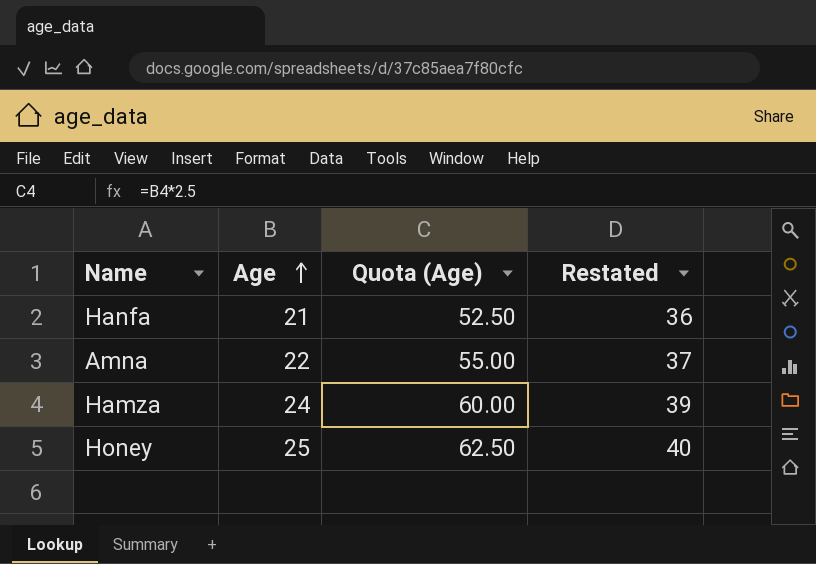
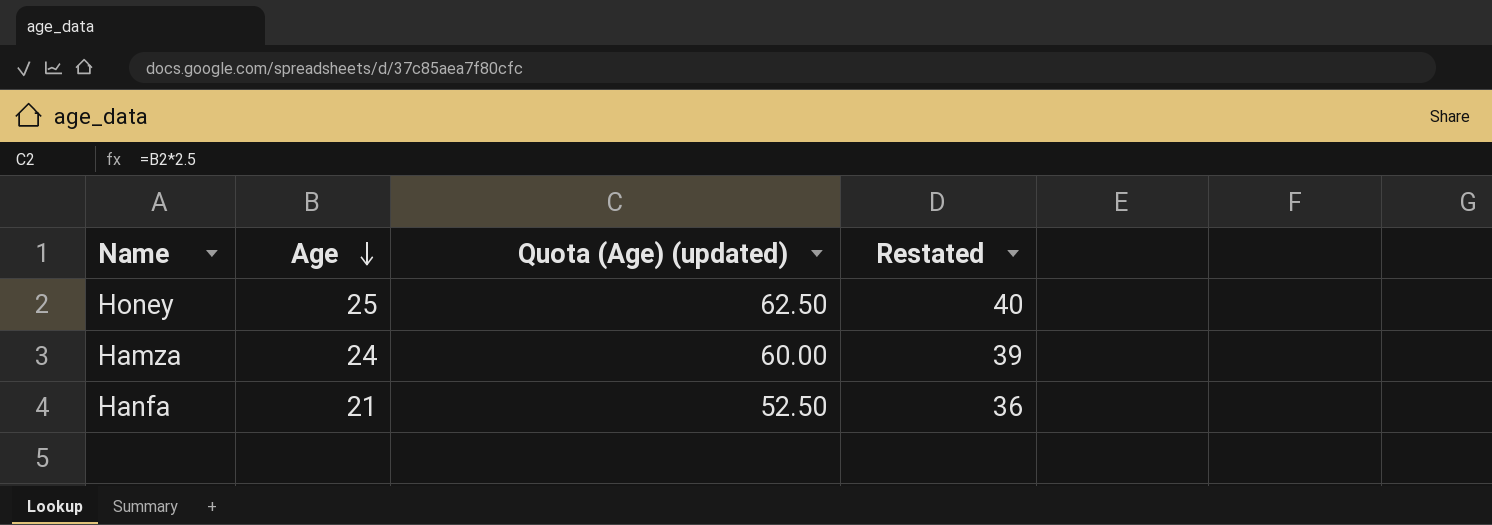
row order: Age ascending -> Age descending
column name: Quota (Age) -> Quota (Age) (updated)
row Amna: 22 | 55.00 | 37 -> none

